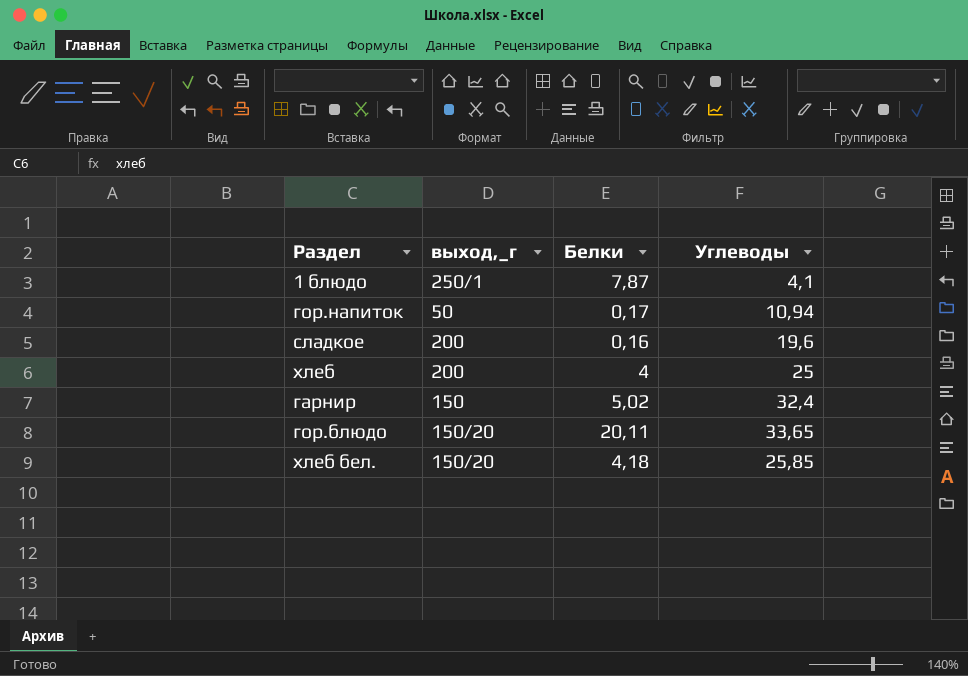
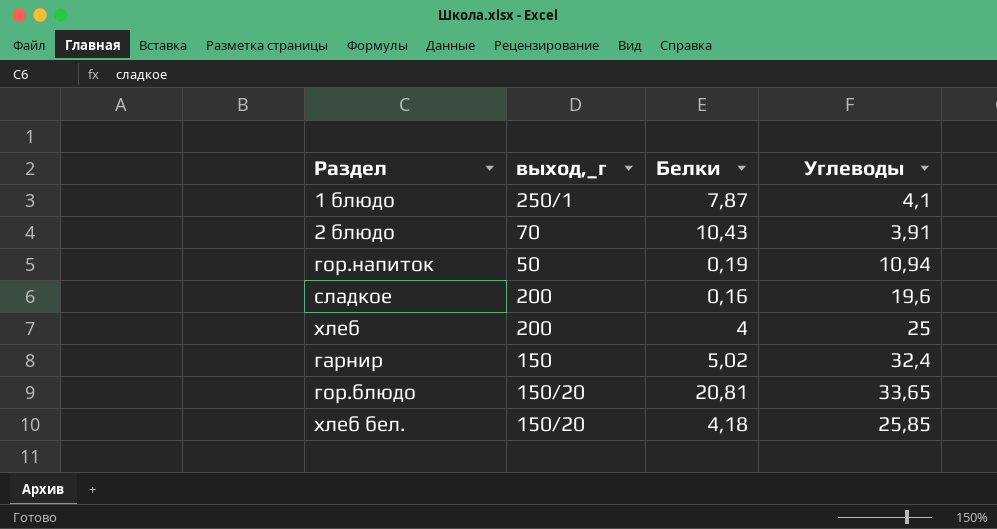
row 2 блюдо: none -> 70 | 10,43 | 3,91
гор.напиток | Белки: 0,17 -> 0,19
гор.блюдо | Белки: 20,11 -> 20,81

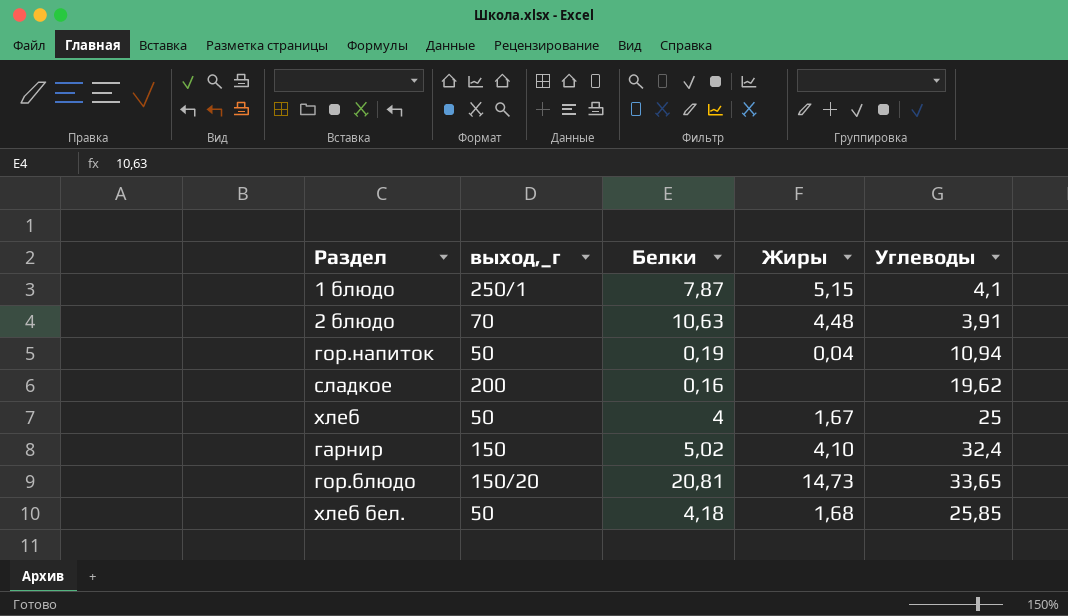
column Жиры | position: none -> 4
2 блюдо | Белки: 10,43 -> 10,63
сладкое | Углеводы: 19,6 -> 19,62
хлеб | выход,_г: 200 -> 50
хлеб бел. | выход,_г: 150/20 -> 50

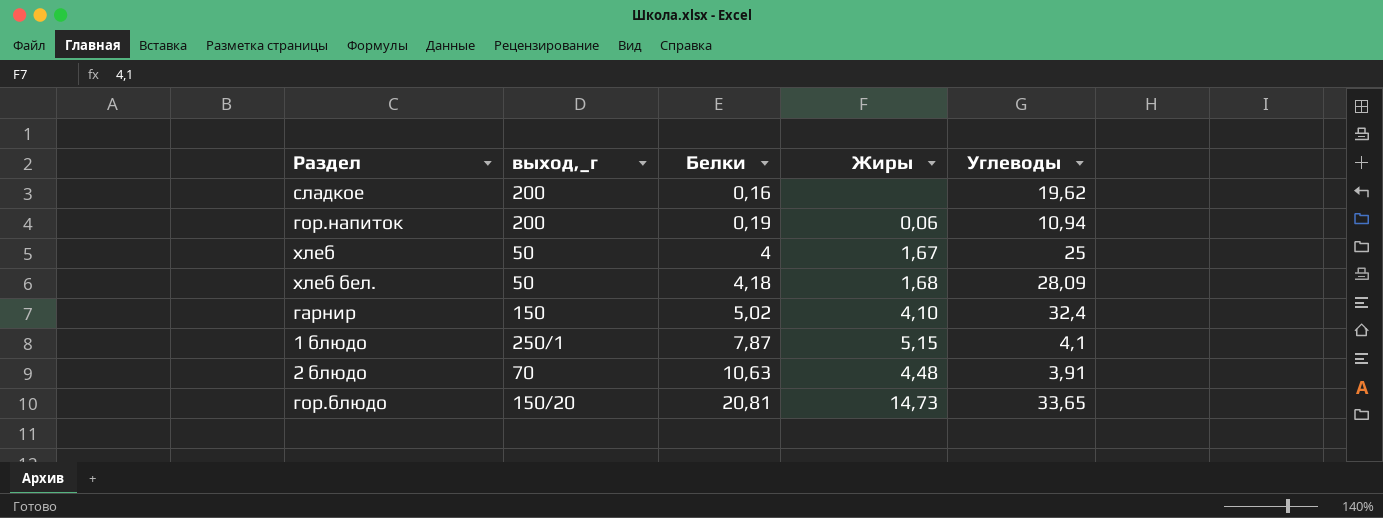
row order: none -> Белки ascending
гор.напиток | выход,_г: 50 -> 200
гор.напиток | Жиры: 0,04 -> 0,06
хлеб бел. | Углеводы: 25,85 -> 28,09

